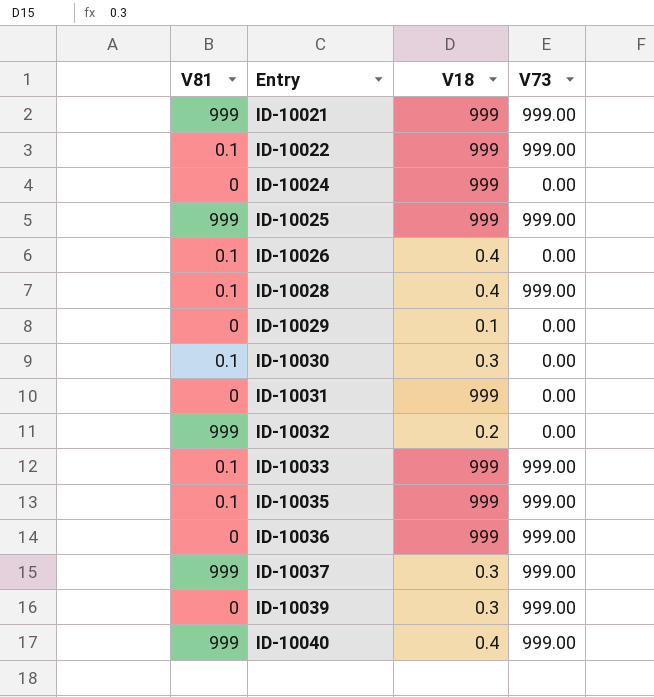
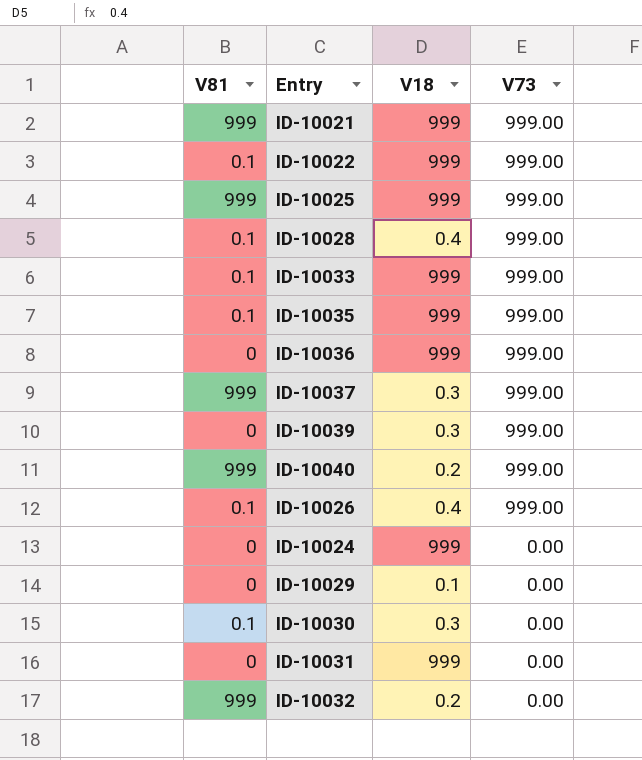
row order: Entry ascending -> V73 descending
ID-10040 | V18: 0.4 -> 0.2
ID-10026 | V73: 0.00 -> 999.00

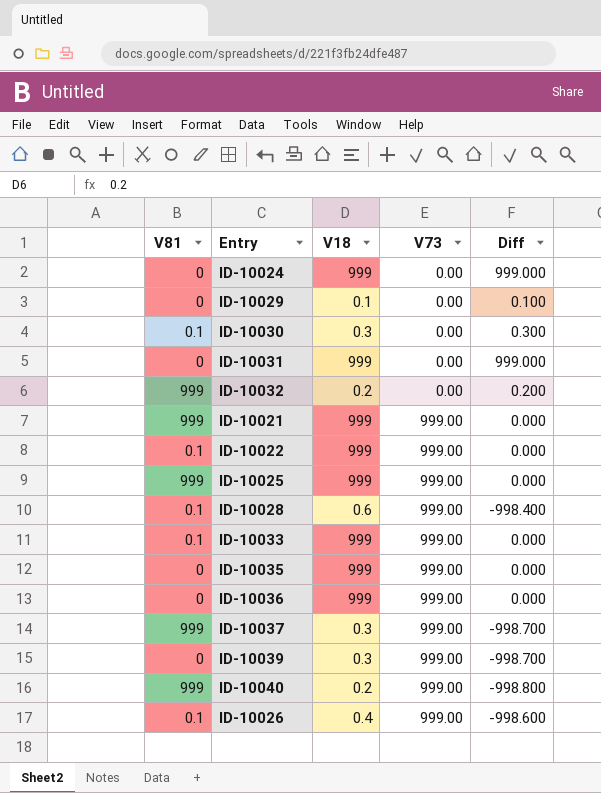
row order: V73 descending -> V73 ascending
column Diff | formula: none -> [V18] - [V73]
ID-10028 | V18: 0.4 -> 0.6
ID-10035 | V81: 0.1 -> 0

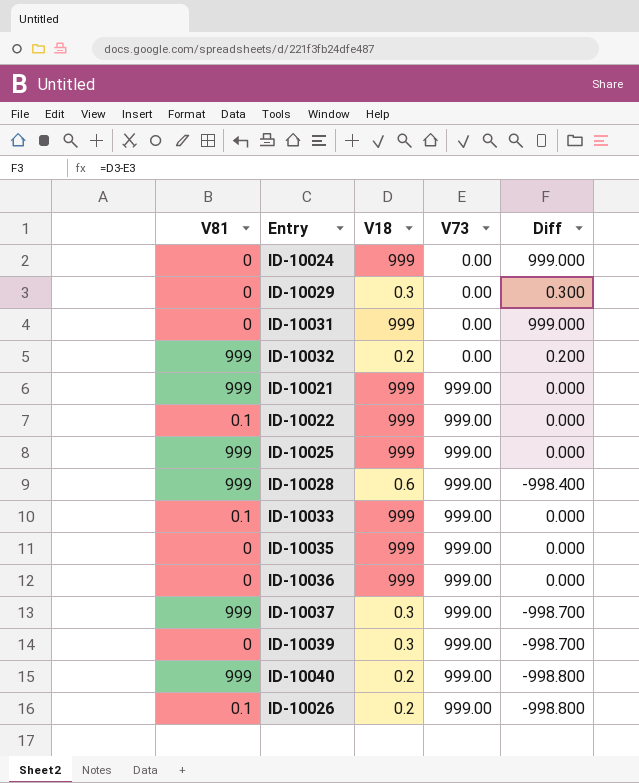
row ID-10030: 0.1 | 0.3 | 0.00 | 0.300 -> none
ID-10029 | V18: 0.1 -> 0.3
ID-10029 | Diff: 0.100 -> 0.300
ID-10028 | V81: 0.1 -> 999
ID-10026 | V18: 0.4 -> 0.2
ID-10026 | Diff: -998.600 -> -998.800

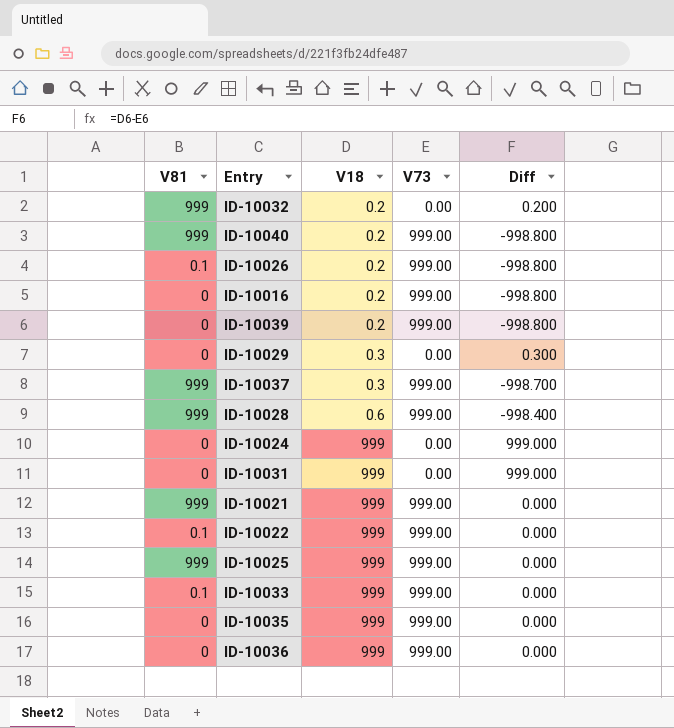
row order: V73 ascending -> V18 ascending
row ID-10016: none -> 0 | 0.2 | 999.00 | -998.800
ID-10039 | V18: 0.3 -> 0.2
ID-10039 | Diff: -998.700 -> -998.800

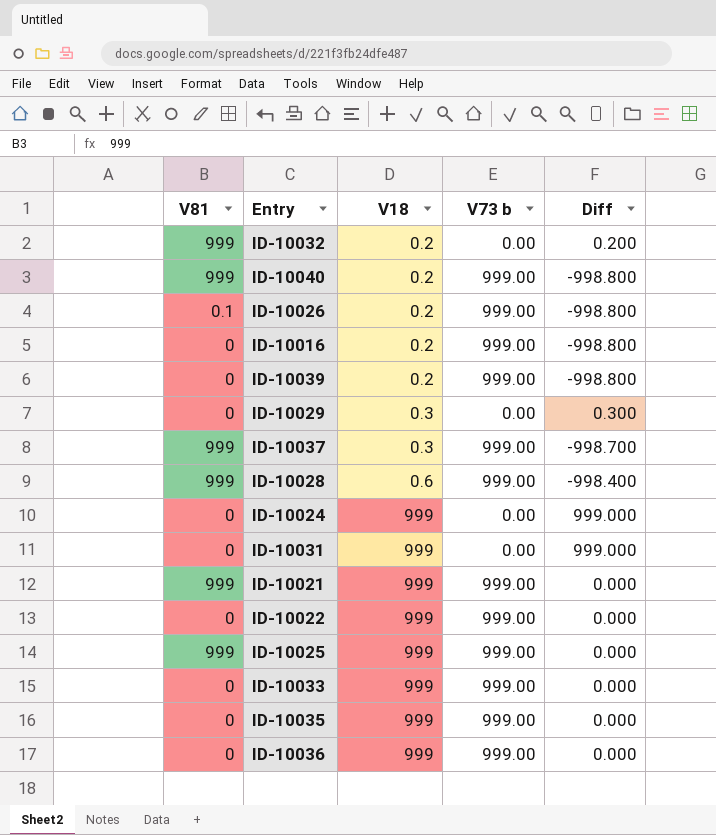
column name: V73 -> V73 b
ID-10022 | V81: 0.1 -> 0
ID-10033 | V81: 0.1 -> 0

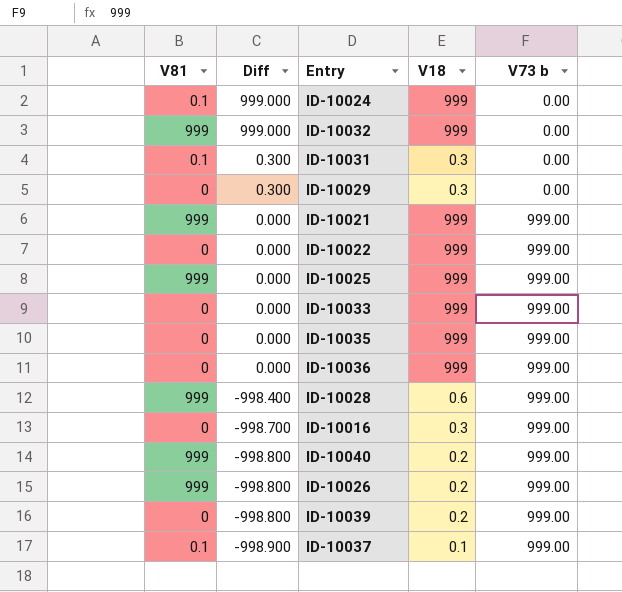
row order: V18 ascending -> Diff descending
column Diff | position: 5 -> 2
ID-10024 | V81: 0 -> 0.1
ID-10032 | Diff: 0.200 -> 999.000
ID-10032 | V18: 0.2 -> 999
ID-10031 | V81: 0 -> 0.1
ID-10031 | Diff: 999.000 -> 0.300
ID-10031 | V18: 999 -> 0.3
ID-10016 | Diff: -998.800 -> -998.700
ID-10016 | V18: 0.2 -> 0.3
ID-10026 | V81: 0.1 -> 999
ID-10037 | V81: 999 -> 0.1
ID-10037 | Diff: -998.700 -> -998.900
ID-10037 | V18: 0.3 -> 0.1

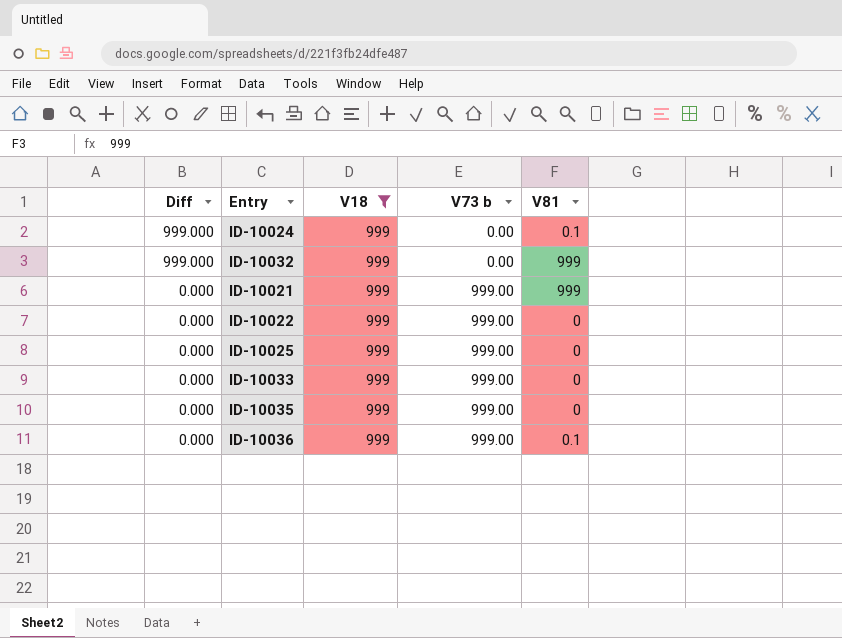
filter: none -> V18 = 999
column V81 | position: 1 -> 5
ID-10025 | V81: 999 -> 0
ID-10036 | V81: 0 -> 0.1

